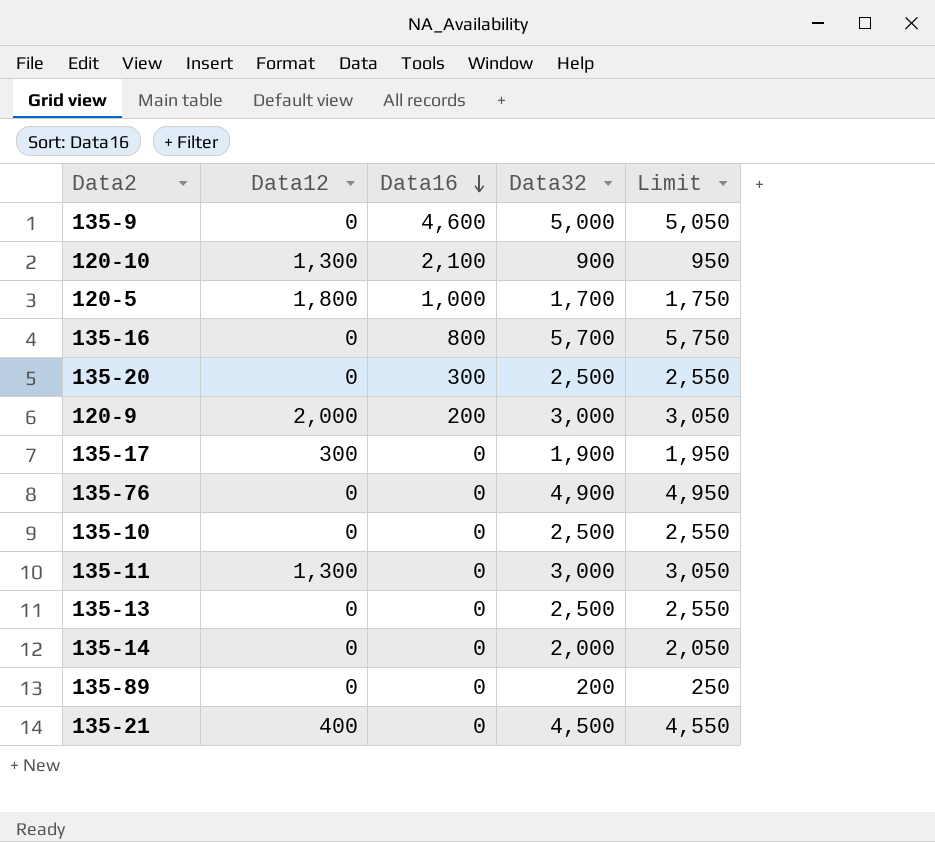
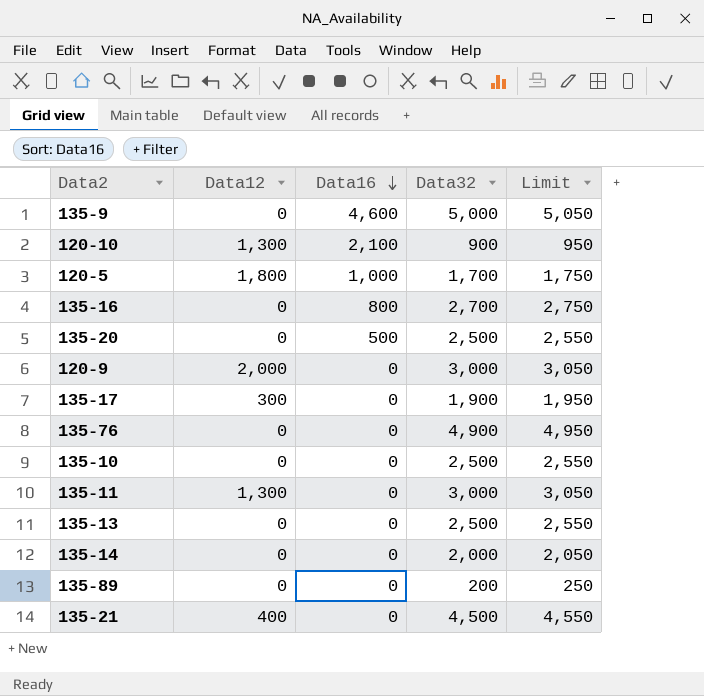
135-16 | Data32: 5,700 -> 2,700
135-16 | Limit: 5,750 -> 2,750
135-20 | Data16: 300 -> 500
120-9 | Data16: 200 -> 0

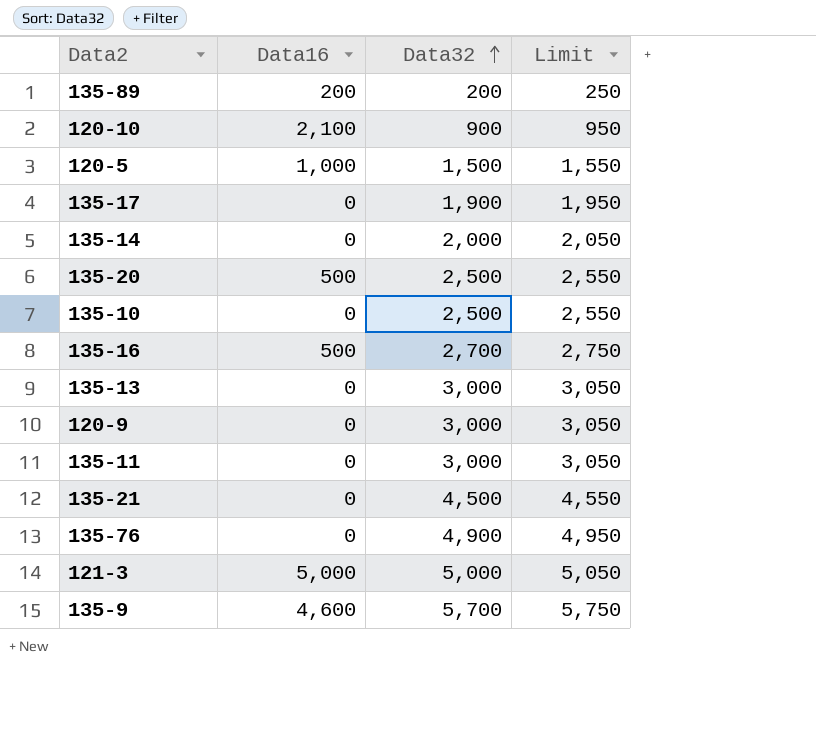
row order: Data16 descending -> Data32 ascending
column Data12 | position: 2 -> none
135-89 | Data16: 0 -> 200
120-5 | Data32: 1,700 -> 1,500
120-5 | Limit: 1,750 -> 1,550
135-16 | Data16: 800 -> 500
135-13 | Data32: 2,500 -> 3,000
135-13 | Limit: 2,550 -> 3,050
row 121-3: none -> 5,000 | 5,000 | 5,050
135-9 | Data32: 5,000 -> 5,700
135-9 | Limit: 5,050 -> 5,750

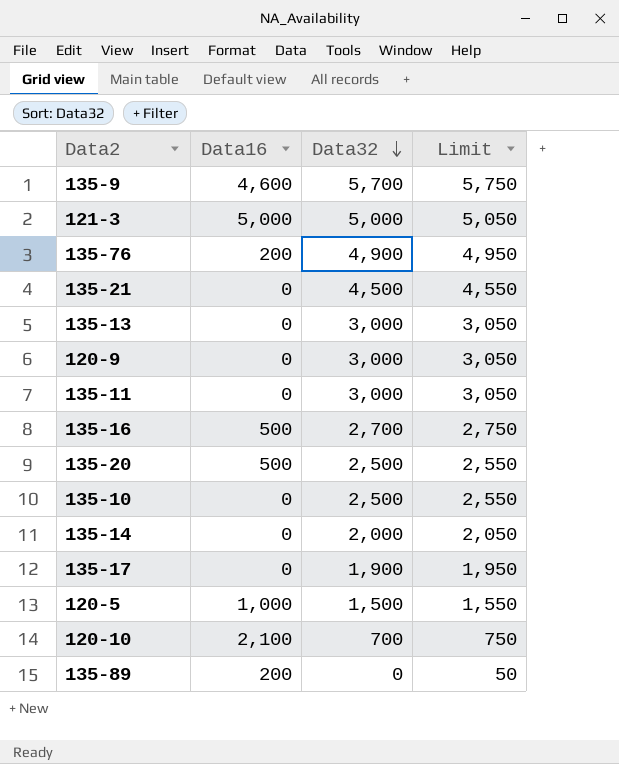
row order: Data32 ascending -> Data32 descending
135-76 | Data16: 0 -> 200
120-10 | Data32: 900 -> 700
120-10 | Limit: 950 -> 750
135-89 | Data32: 200 -> 0
135-89 | Limit: 250 -> 50

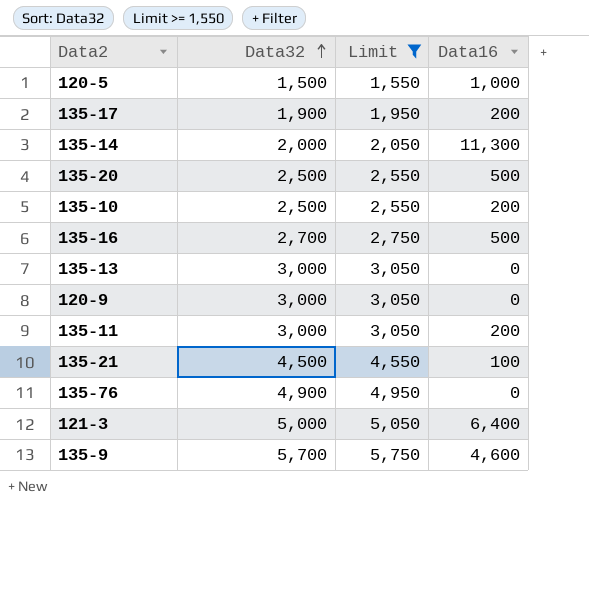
filter: none -> Limit >= 1,550
row order: Data32 descending -> Data32 ascending
column Data16 | position: 2 -> 4
135-17 | Data16: 0 -> 200
135-14 | Data16: 0 -> 11,300
135-10 | Data16: 0 -> 200
135-11 | Data16: 0 -> 200
135-21 | Data16: 0 -> 100
135-76 | Data16: 200 -> 0
121-3 | Data16: 5,000 -> 6,400

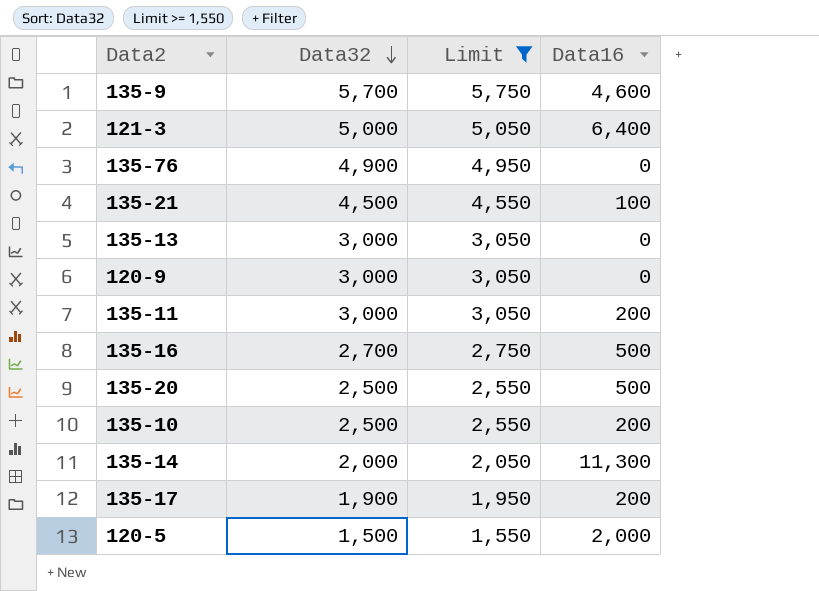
row order: Data32 ascending -> Data32 descending
120-5 | Data16: 1,000 -> 2,000

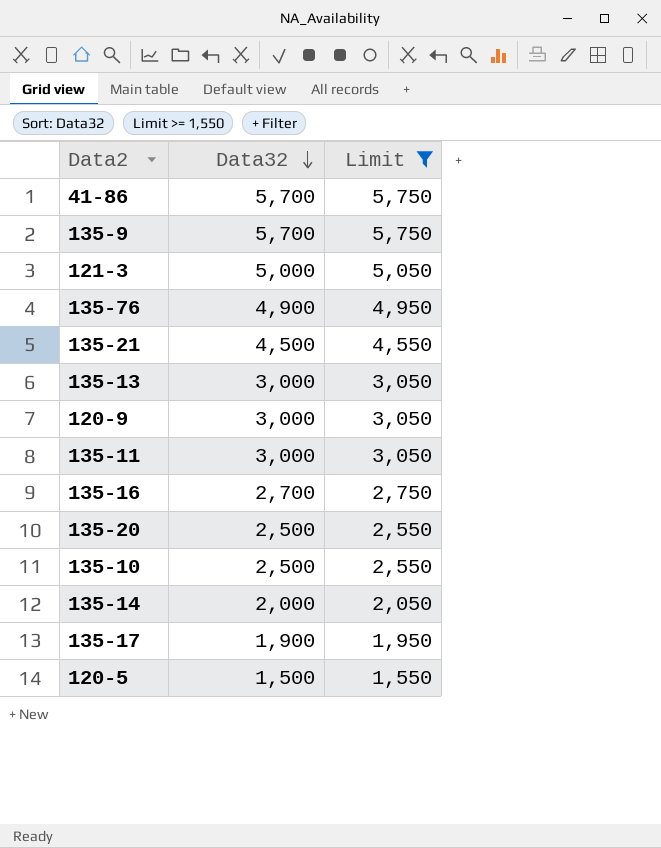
column Data16 | position: 4 -> none
row 41-86: none -> 5,700 | 5,750

